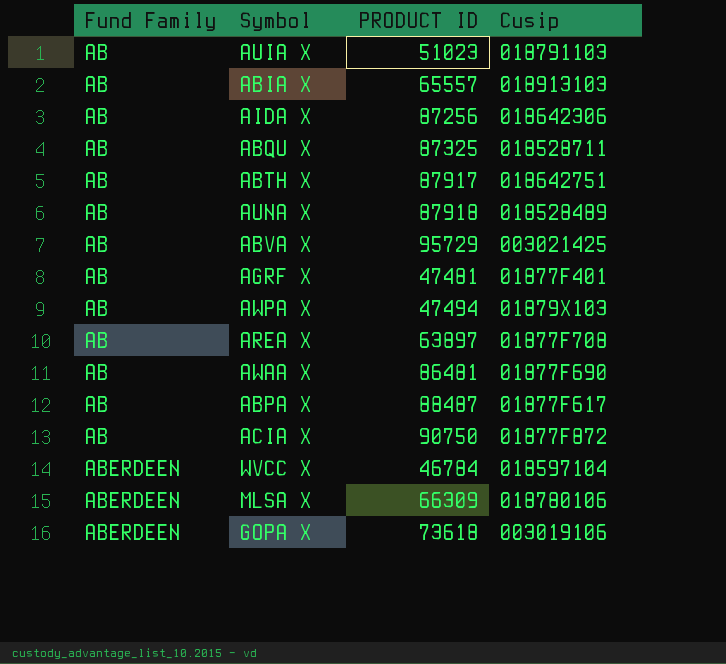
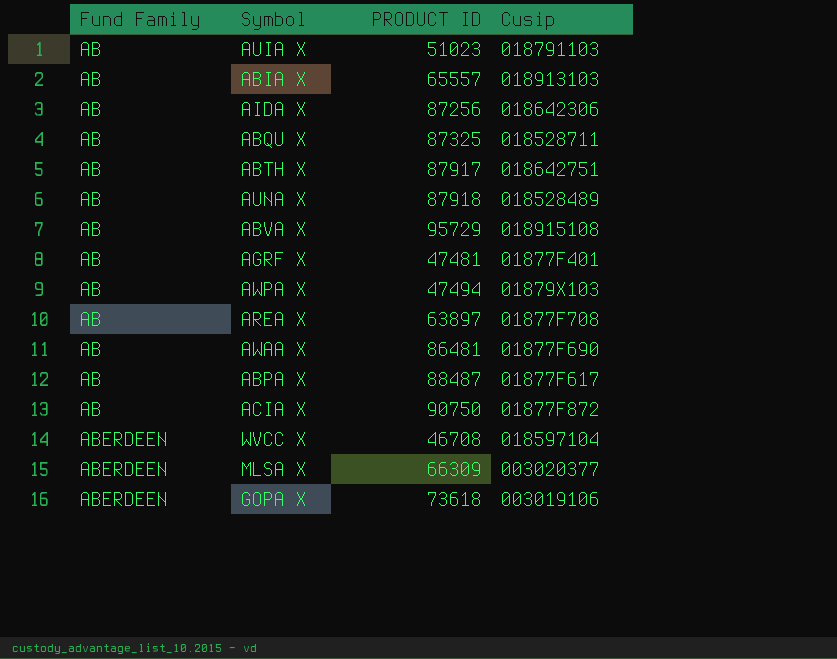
ABVA X | Cusip: 003021425 -> 018915108
WVCC X | PRODUCT ID: 46784 -> 46708
MLSA X | Cusip: 018780106 -> 003020377

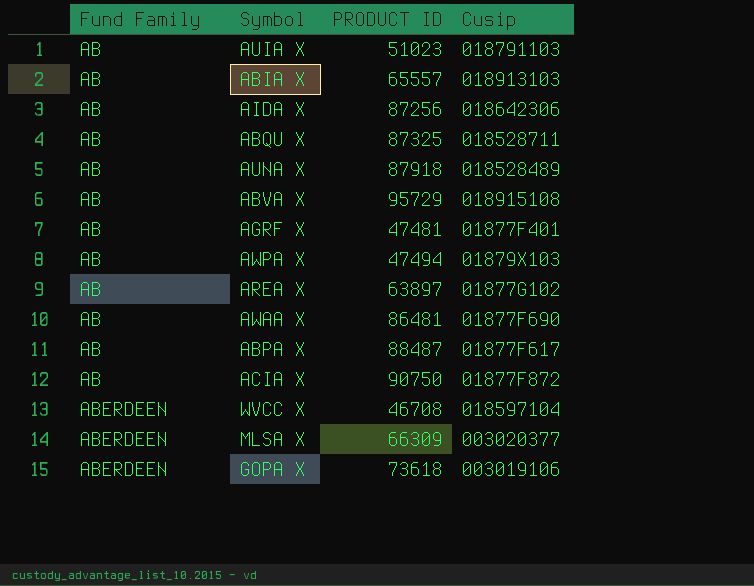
row ABTH X: AB | 87917 | 018642751 -> none
AREA X | Cusip: 01877F708 -> 01877G102

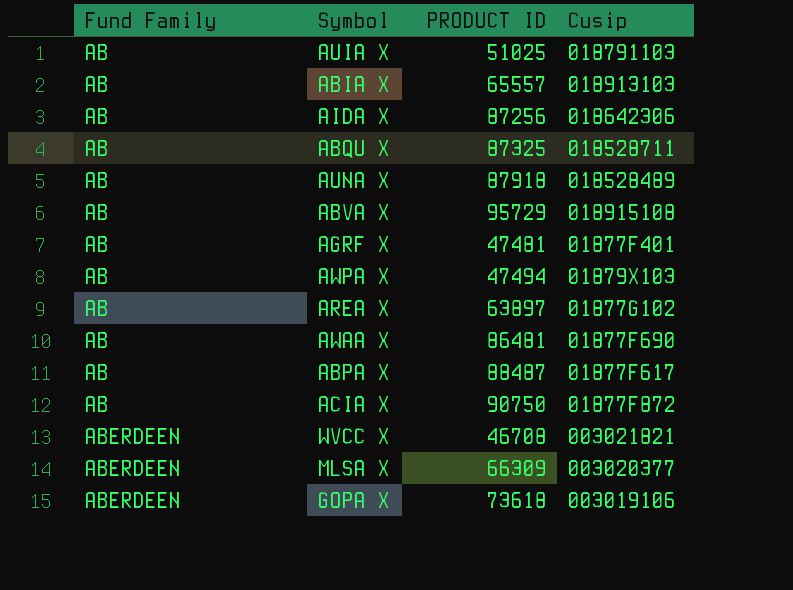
AUIA X | PRODUCT ID: 51023 -> 51025
WVCC X | Cusip: 018597104 -> 003021821

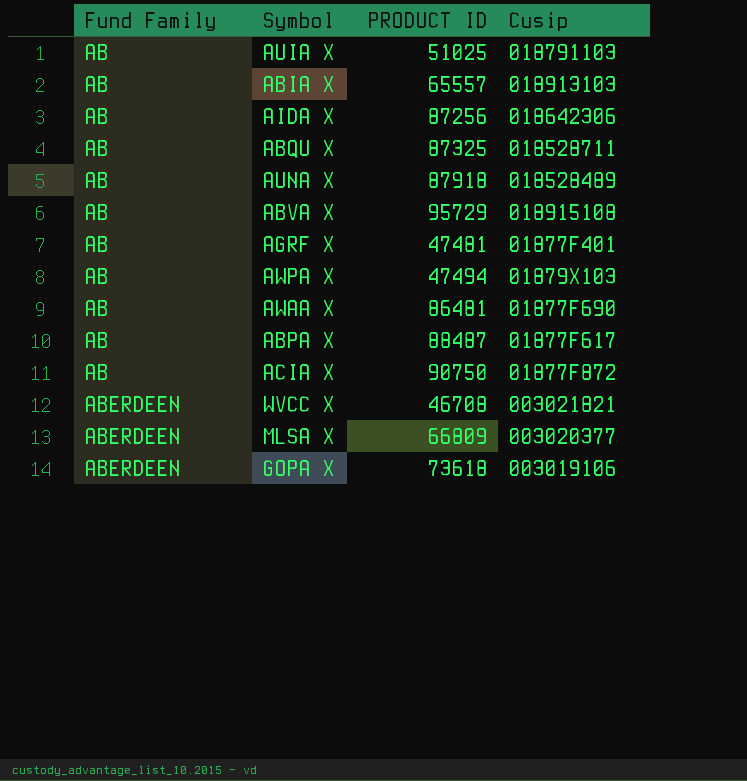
row AREA X: AB | 63897 | 01877G102 -> none
MLSA X | PRODUCT ID: 66309 -> 66809

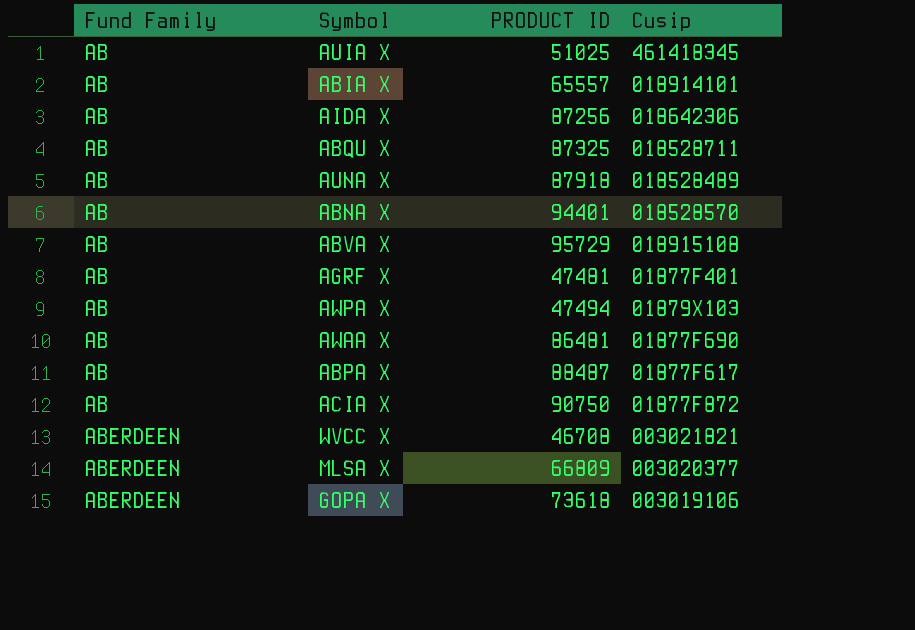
AUIA X | Cusip: 018791103 -> 461418345
ABIA X | Cusip: 018913103 -> 018914101
row ABNA X: none -> AB | 94401 | 018528570

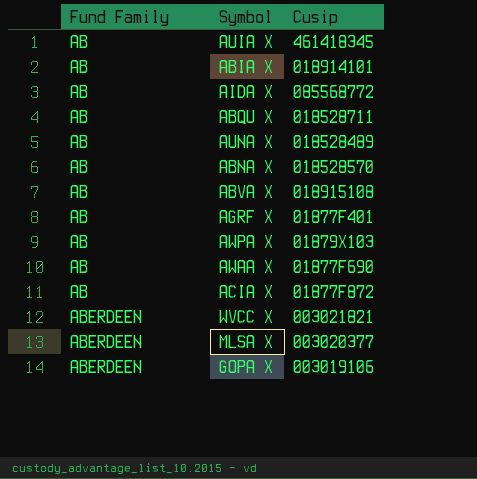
column PRODUCT ID | position: 3 -> none
row ABPA X: AB | 88487 | 01877F617 -> none
AIDA X | Cusip: 018642306 -> 085568772

